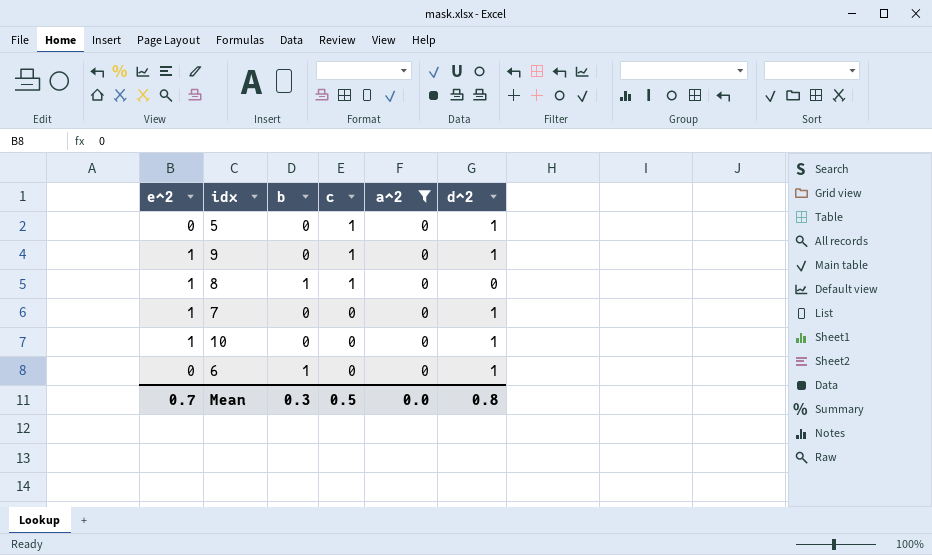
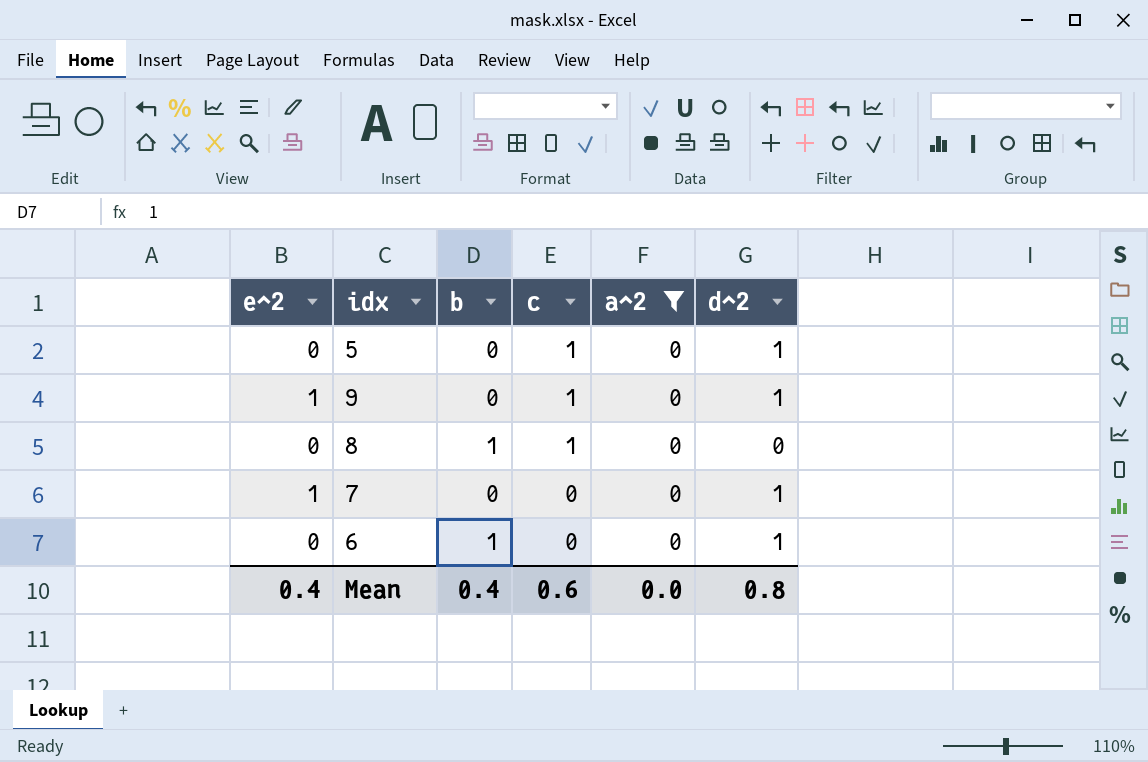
row 10: 1 | 0 | 0 | 0 | 1 -> none
8 | e^2: 1 -> 0
Mean | e^2: 0.7 -> 0.4
Mean | b: 0.3 -> 0.4
Mean | c: 0.5 -> 0.6

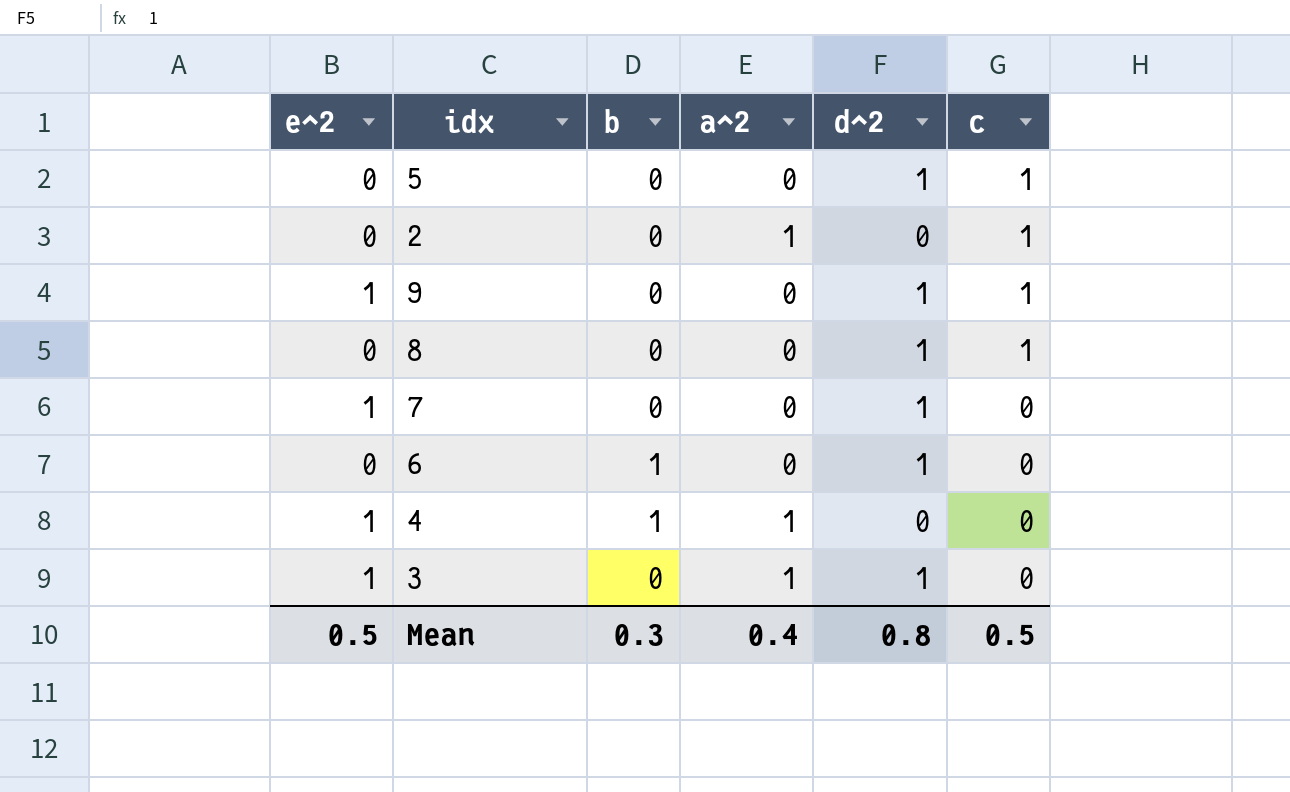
filter: a^2 = 0 -> none
column c | position: 4 -> 6
8 | b: 1 -> 0
8 | d^2: 0 -> 1
Mean | e^2: 0.4 -> 0.5
Mean | b: 0.4 -> 0.3
Mean | a^2: 0.0 -> 0.4
Mean | c: 0.6 -> 0.5

